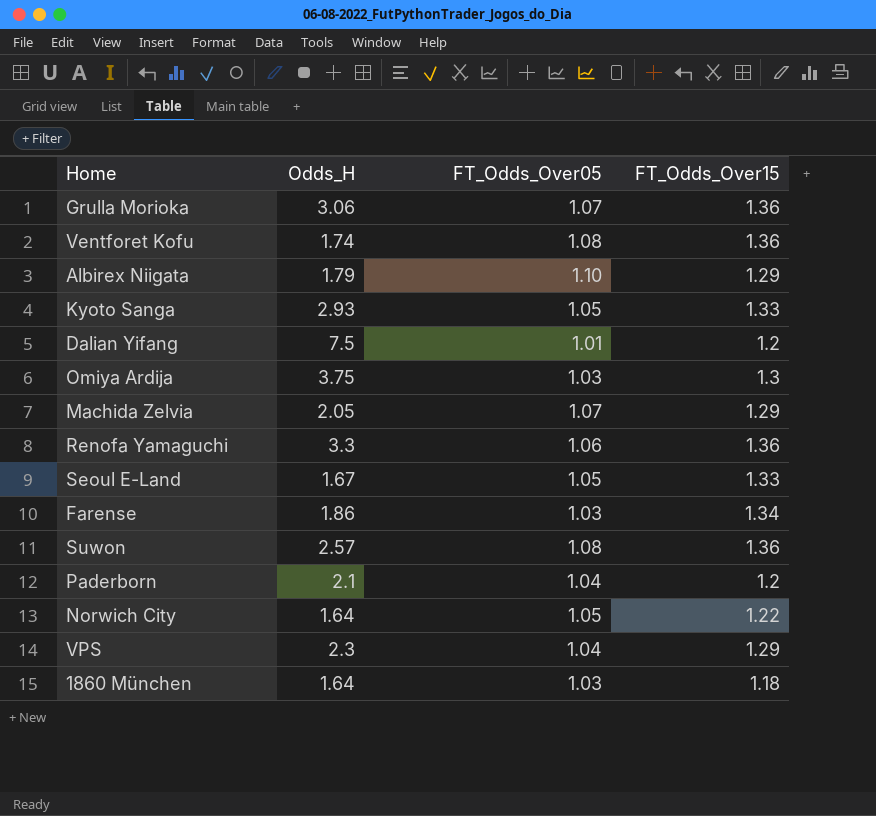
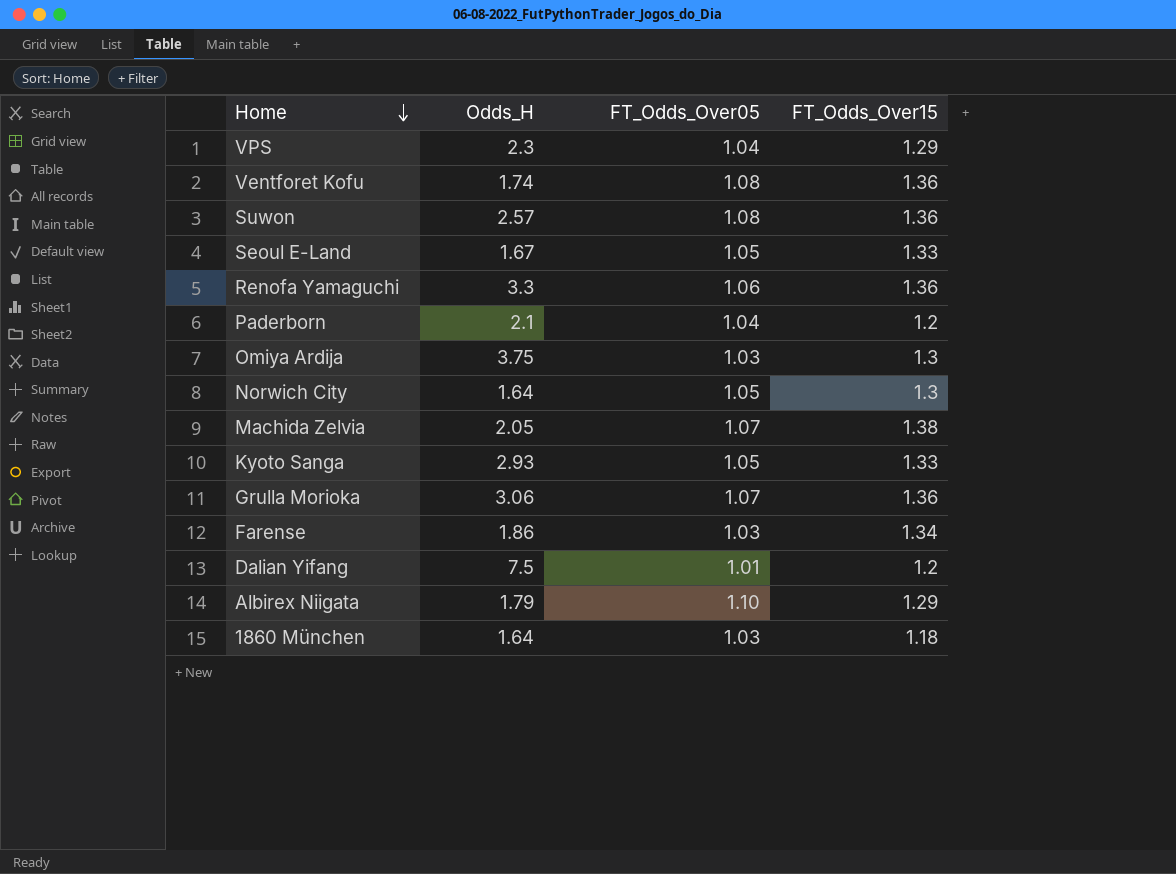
row order: none -> Home descending
Norwich City | FT_Odds_Over15: 1.22 -> 1.3
Machida Zelvia | FT_Odds_Over15: 1.29 -> 1.38

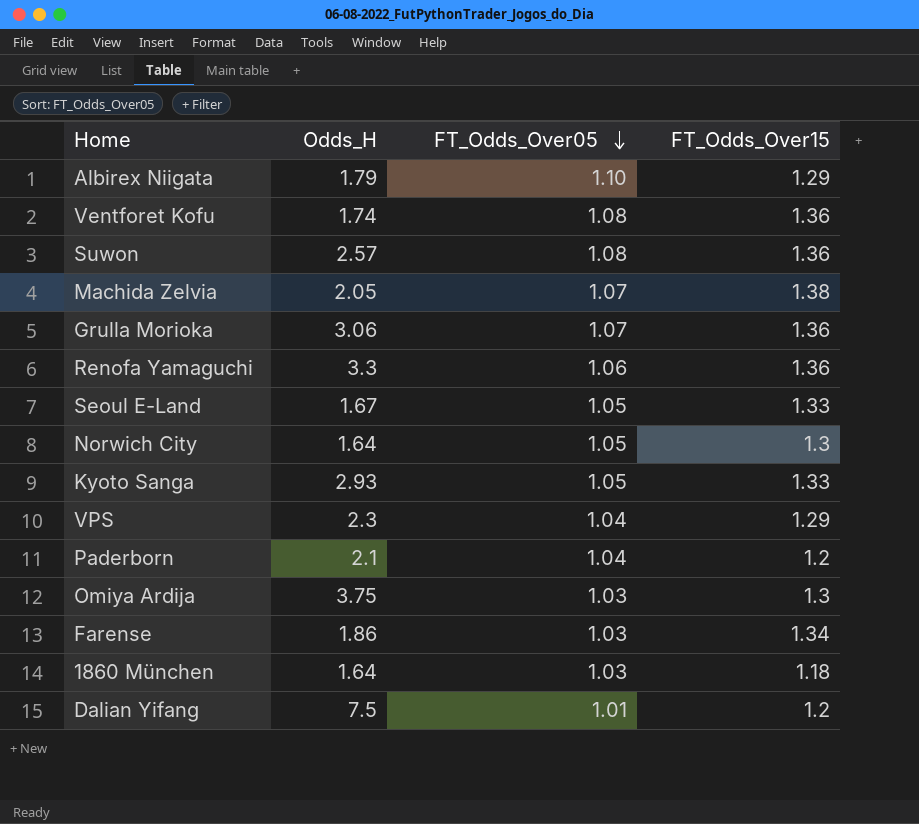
row order: Home descending -> FT_Odds_Over05 descending

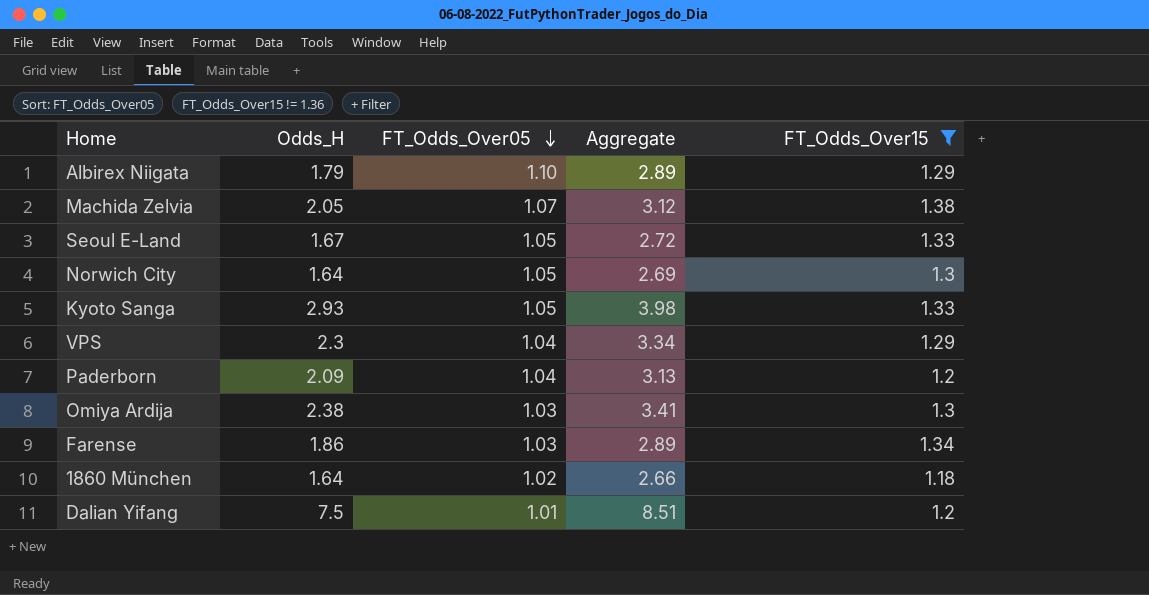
filter: none -> FT_Odds_Over15 != 1.36
column Aggregate | formula: none -> [Odds_H] + [FT_Odds_Over05]
Paderborn | Odds_H: 2.1 -> 2.09
Omiya Ardija | Odds_H: 3.75 -> 2.38
1860 München | FT_Odds_Over05: 1.03 -> 1.02

